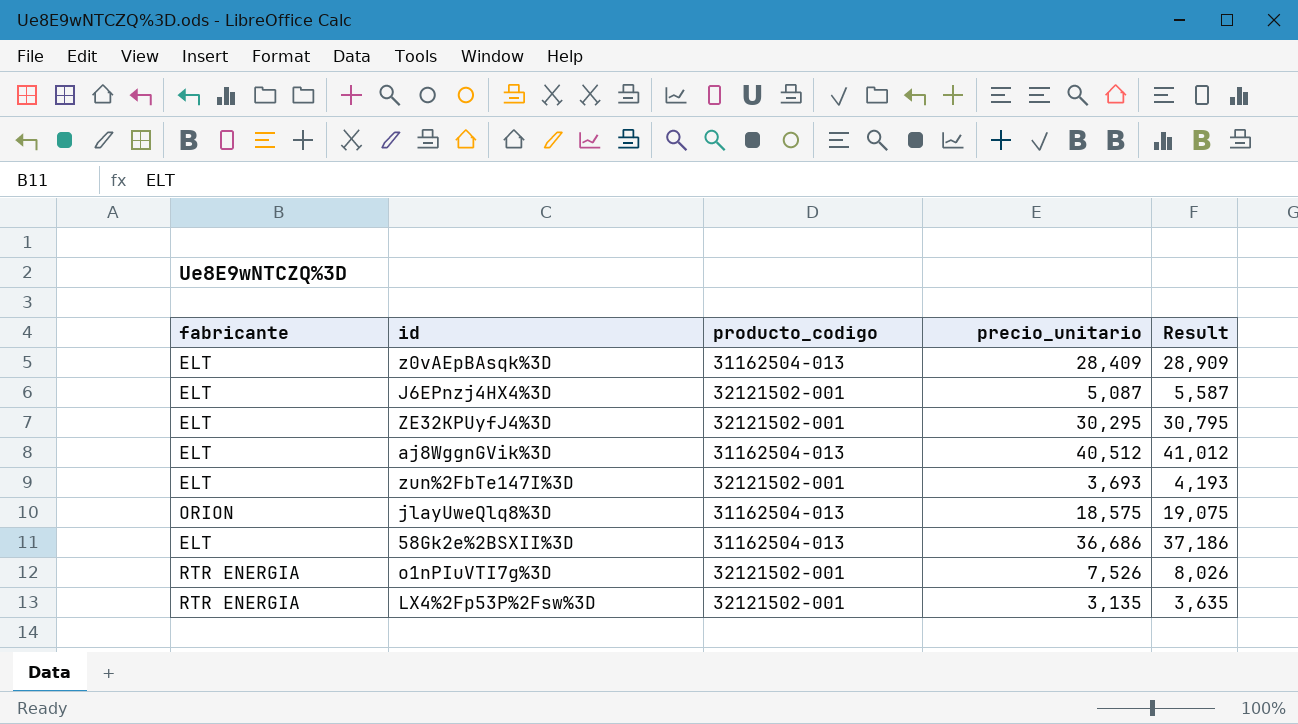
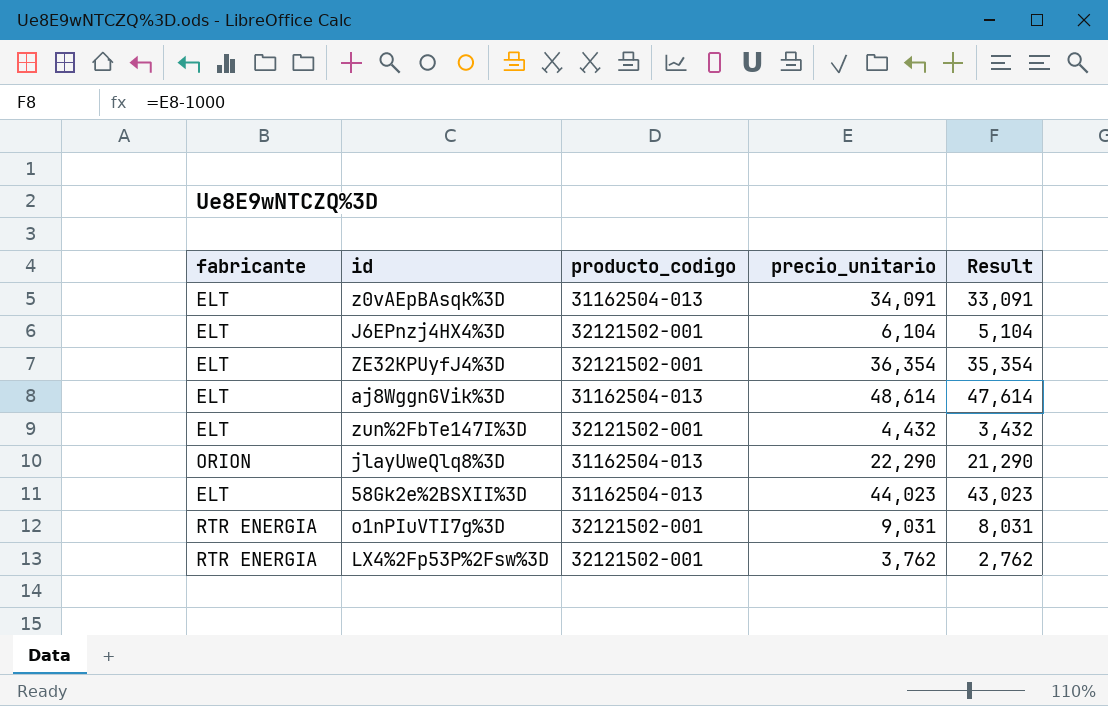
column Result | formula: [precio_unitario] + 500 -> [precio_unitario] - 1000
z0vAEpBAsqk%3D | precio_unitario: 28,409 -> 34,091
J6EPnzj4HX4%3D | precio_unitario: 5,087 -> 6,104
ZE32KPUyfJ4%3D | precio_unitario: 30,295 -> 36,354
aj8WggnGVik%3D | precio_unitario: 40,512 -> 48,614
zun%2FbTe147I%3D | precio_unitario: 3,693 -> 4,432
jlayUweQlq8%3D | precio_unitario: 18,575 -> 22,290
58Gk2e%2BSXII%3D | precio_unitario: 36,686 -> 44,023
o1nPIuVTI7g%3D | precio_unitario: 7,526 -> 9,031
LX4%2Fp53P%2Fsw%3D | precio_unitario: 3,135 -> 3,762

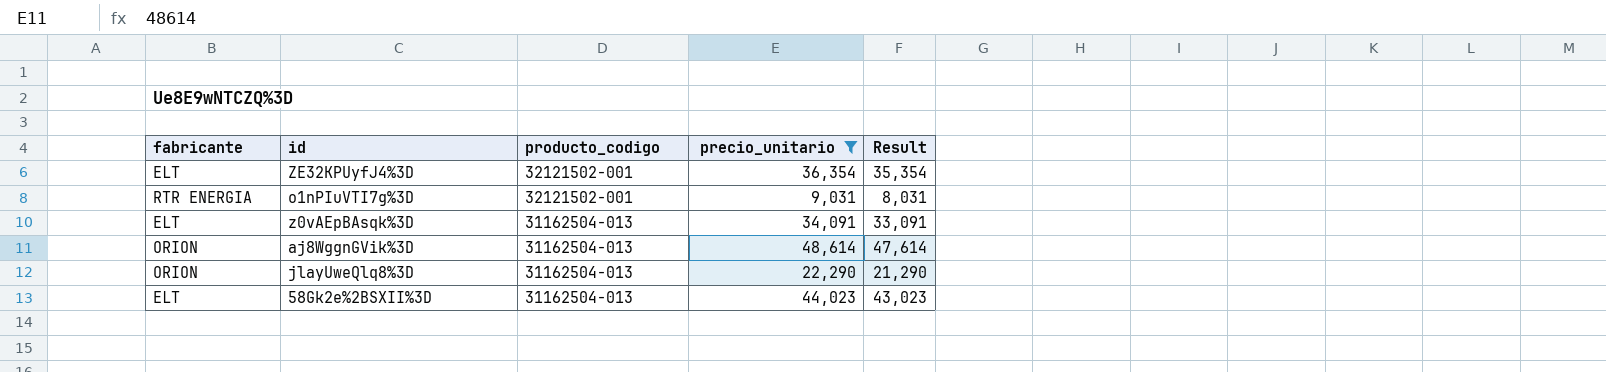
filter: none -> precio_unitario >= 9,031
row order: none -> producto_codigo descending
aj8WggnGVik%3D | fabricante: ELT -> ORION

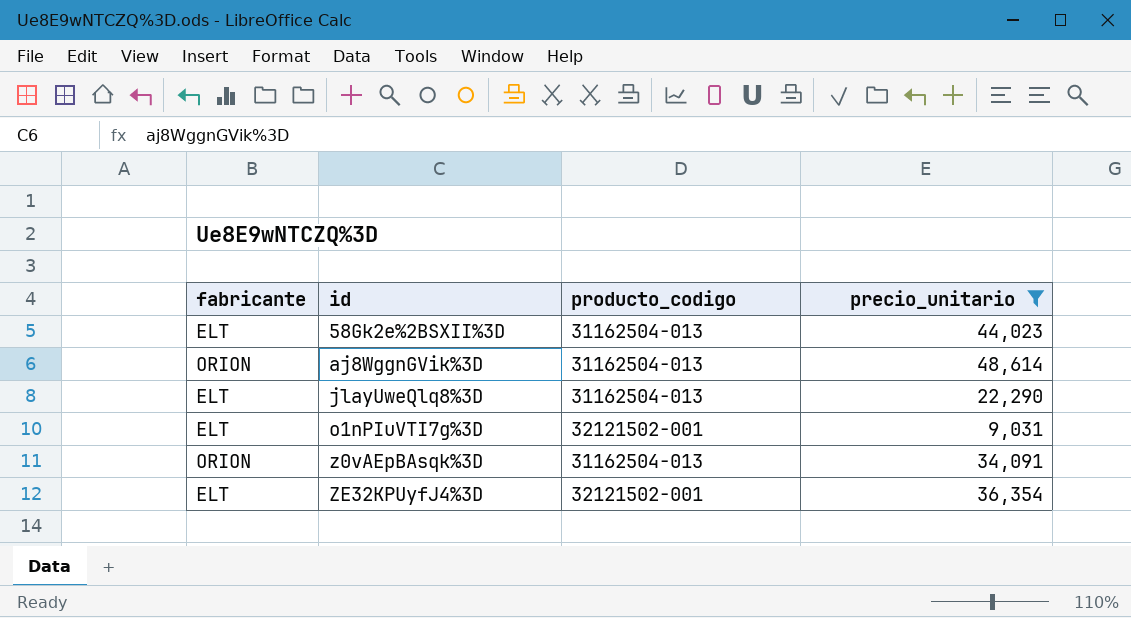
row order: producto_codigo descending -> id ascending
column Result | formula: [precio_unitario] - 1000 -> none
jlayUweQlq8%3D | fabricante: ORION -> ELT
o1nPIuVTI7g%3D | fabricante: RTR ENERGIA -> ELT
z0vAEpBAsqk%3D | fabricante: ELT -> ORION

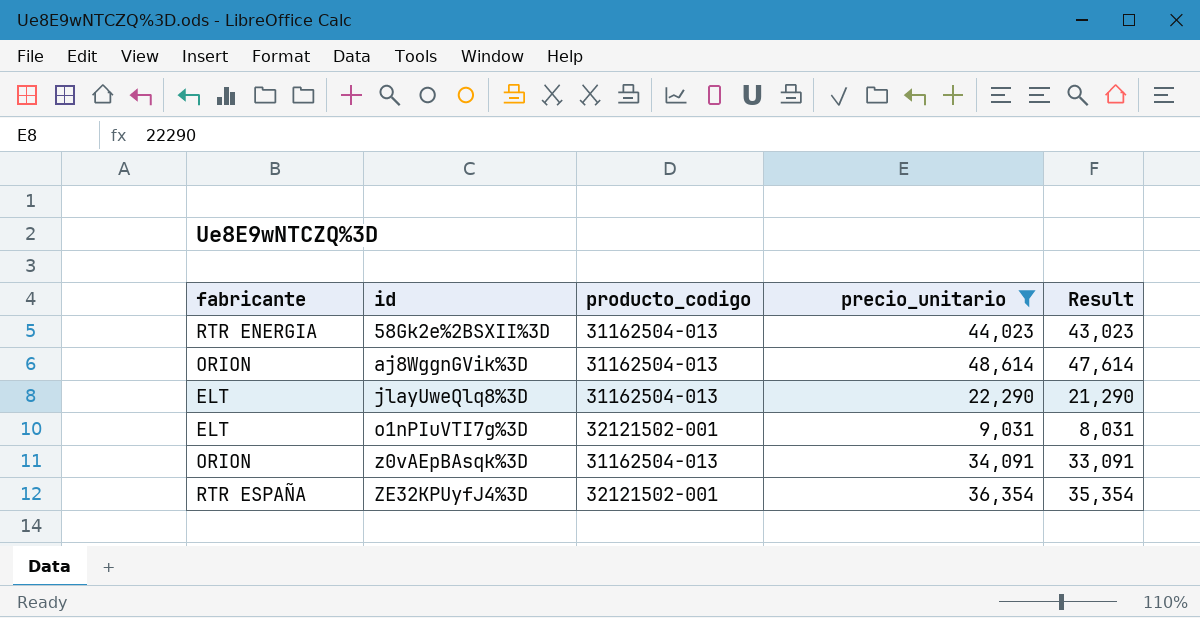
column Result | formula: none -> [precio_unitario] - 1000
58Gk2e%2BSXII%3D | fabricante: ELT -> RTR ENERGIA
ZE32KPUyfJ4%3D | fabricante: ELT -> RTR ESPAÑA

